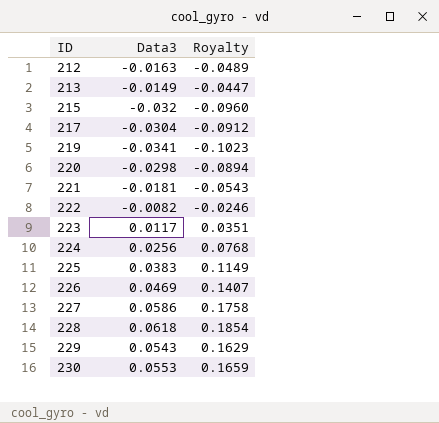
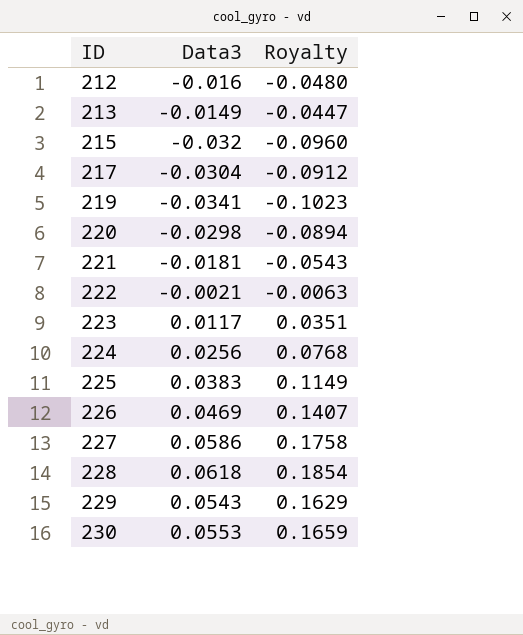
212 | Data3: -0.0163 -> -0.016
212 | Royalty: -0.0489 -> -0.0480
222 | Data3: -0.0082 -> -0.0021
222 | Royalty: -0.0246 -> -0.0063

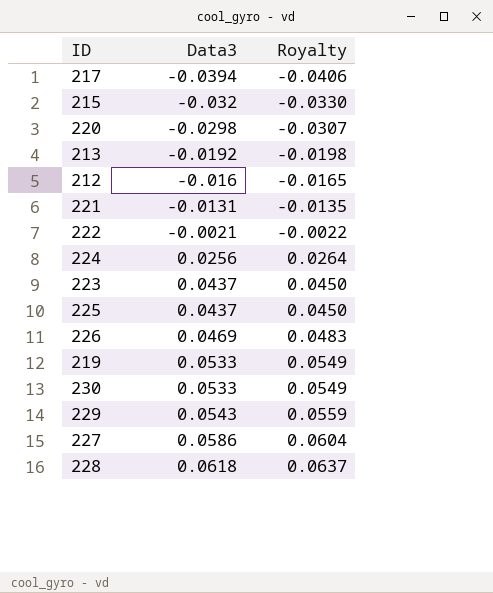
row order: ID ascending -> Data3 ascending
column Royalty | formula: [Data3] * 3 -> [Data3] * 1.03
217 | Data3: -0.0304 -> -0.0394
213 | Data3: -0.0149 -> -0.0192
221 | Data3: -0.0181 -> -0.0131
223 | Data3: 0.0117 -> 0.0437
225 | Data3: 0.0383 -> 0.0437
219 | Data3: -0.0341 -> 0.0533
230 | Data3: 0.0553 -> 0.0533

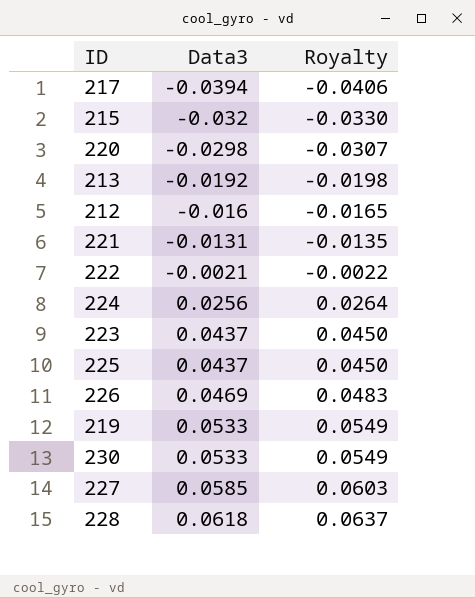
row 229: 0.0543 | 0.0559 -> none
227 | Data3: 0.0586 -> 0.0585
227 | Royalty: 0.0604 -> 0.0603

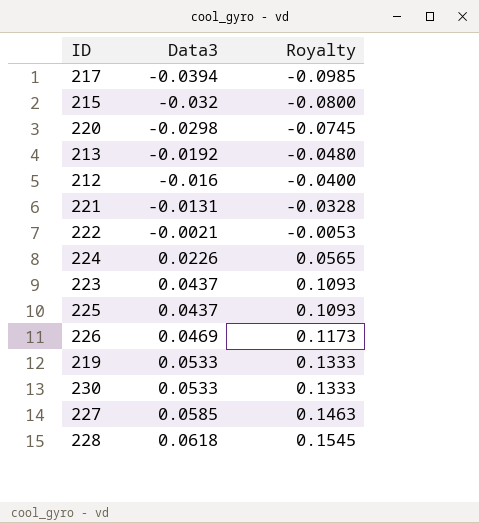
column Royalty | formula: [Data3] * 1.03 -> [Data3] * 2.5
224 | Data3: 0.0256 -> 0.0226

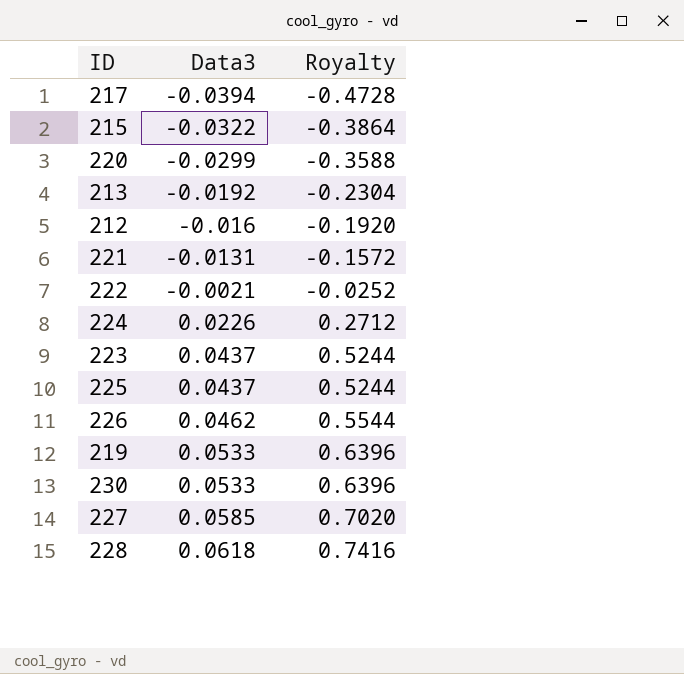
column Royalty | formula: [Data3] * 2.5 -> [Data3] * 12
215 | Data3: -0.032 -> -0.0322
220 | Data3: -0.0298 -> -0.0299
226 | Data3: 0.0469 -> 0.0462

